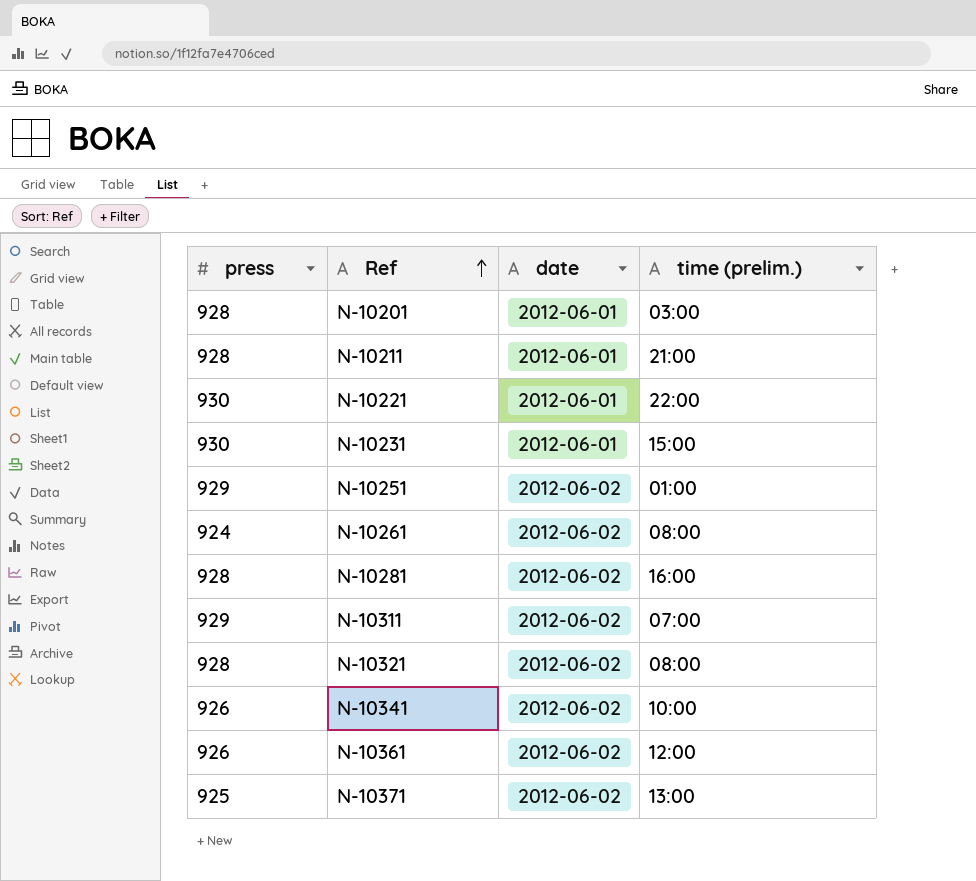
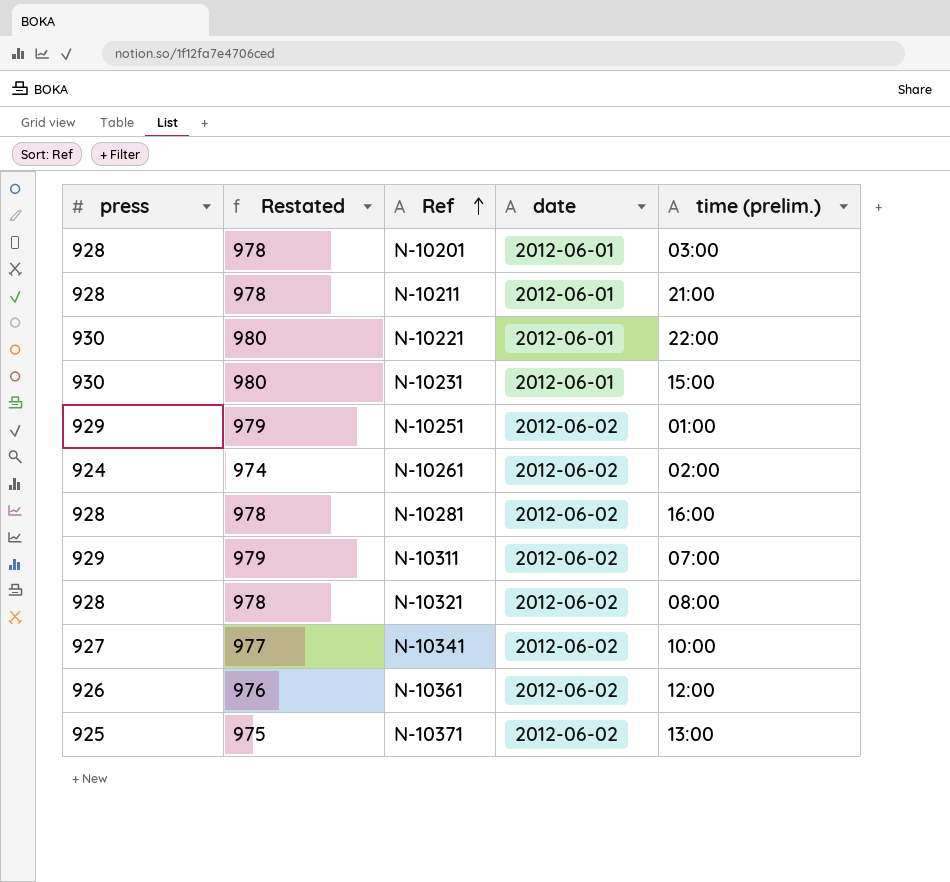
column Restated | formula: none -> [press] + 50
N-10261 | time (prelim.): 08:00 -> 02:00
N-10341 | press: 926 -> 927

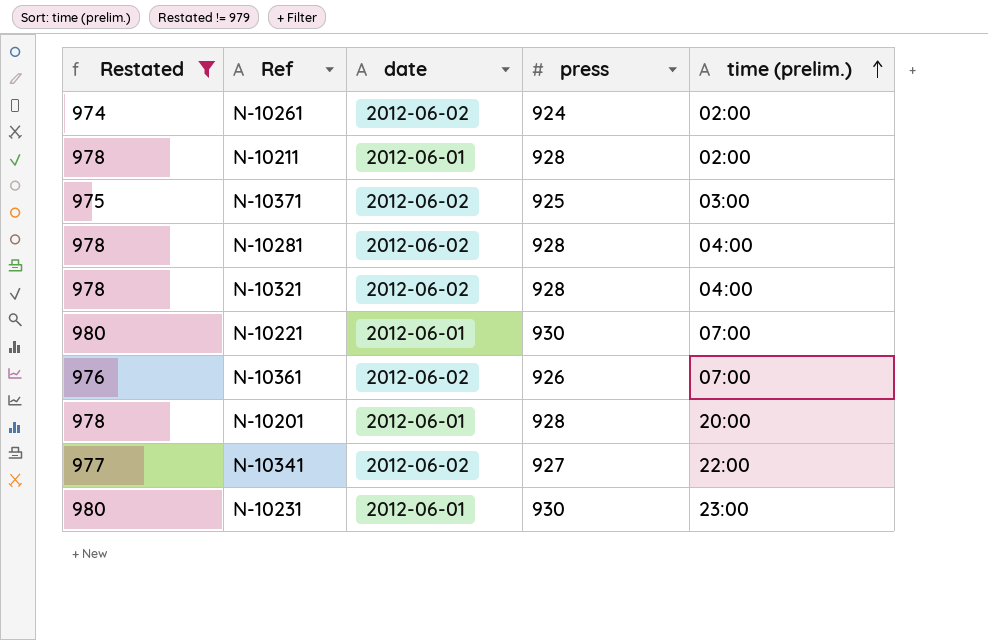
filter: none -> Restated != 979
row order: Ref ascending -> time (prelim.) ascending
column press | position: 1 -> 4
N-10211 | time (prelim.): 21:00 -> 02:00
N-10371 | time (prelim.): 13:00 -> 03:00
N-10281 | time (prelim.): 16:00 -> 04:00
N-10321 | time (prelim.): 08:00 -> 04:00
N-10221 | time (prelim.): 22:00 -> 07:00
N-10361 | time (prelim.): 12:00 -> 07:00
N-10201 | time (prelim.): 03:00 -> 20:00
N-10341 | time (prelim.): 10:00 -> 22:00
N-10231 | time (prelim.): 15:00 -> 23:00

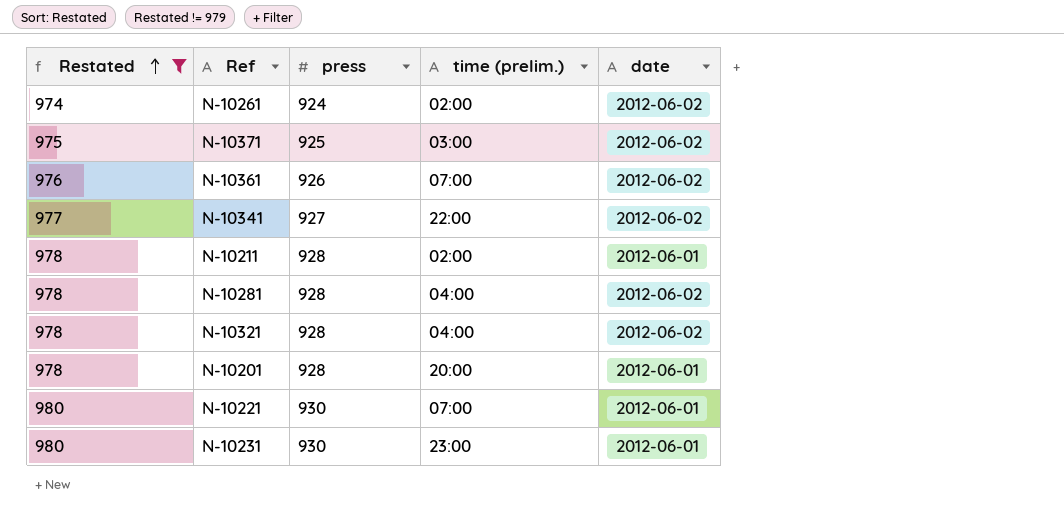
row order: time (prelim.) ascending -> Restated ascending
column date | position: 3 -> 5

